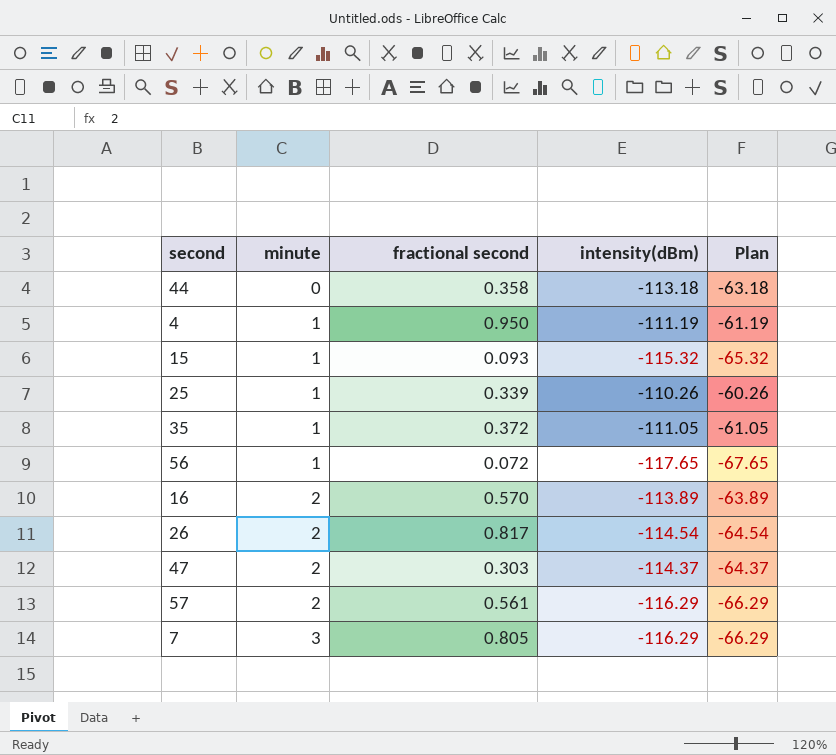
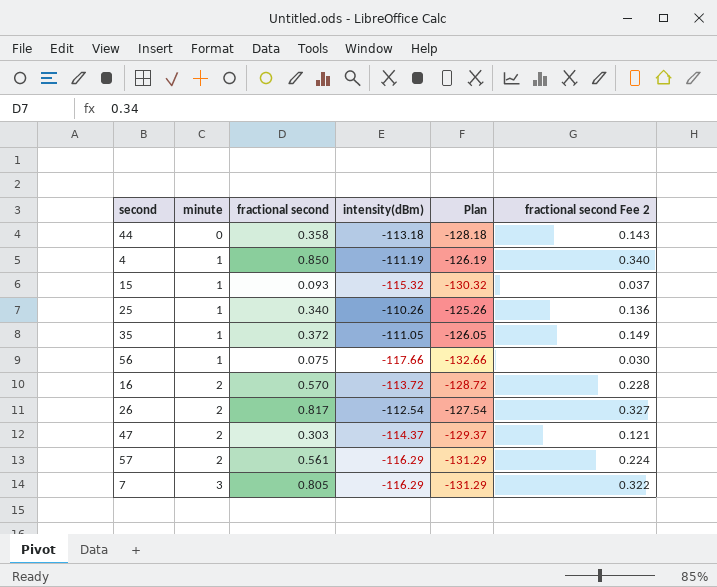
column Plan | formula: [intensity(dBm)] + 50 -> [intensity(dBm)] - 15
column fractional second Fee 2 | formula: none -> [fractional second] * 0.4
4 | fractional second: 0.950 -> 0.850
25 | fractional second: 0.339 -> 0.340
56 | fractional second: 0.072 -> 0.075
56 | intensity(dBm): -117.65 -> -117.66
16 | intensity(dBm): -113.89 -> -113.72
26 | intensity(dBm): -114.54 -> -112.54

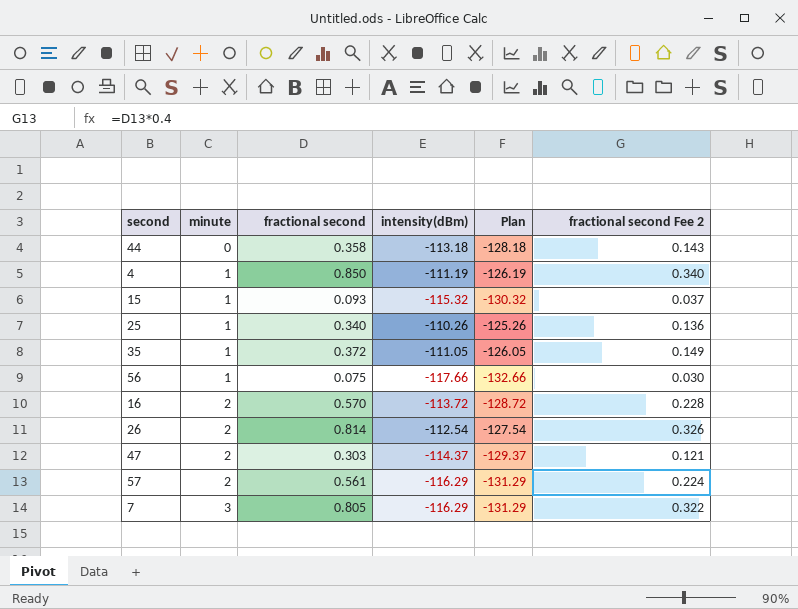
26 | fractional second: 0.817 -> 0.814
26 | fractional second Fee 2: 0.327 -> 0.326

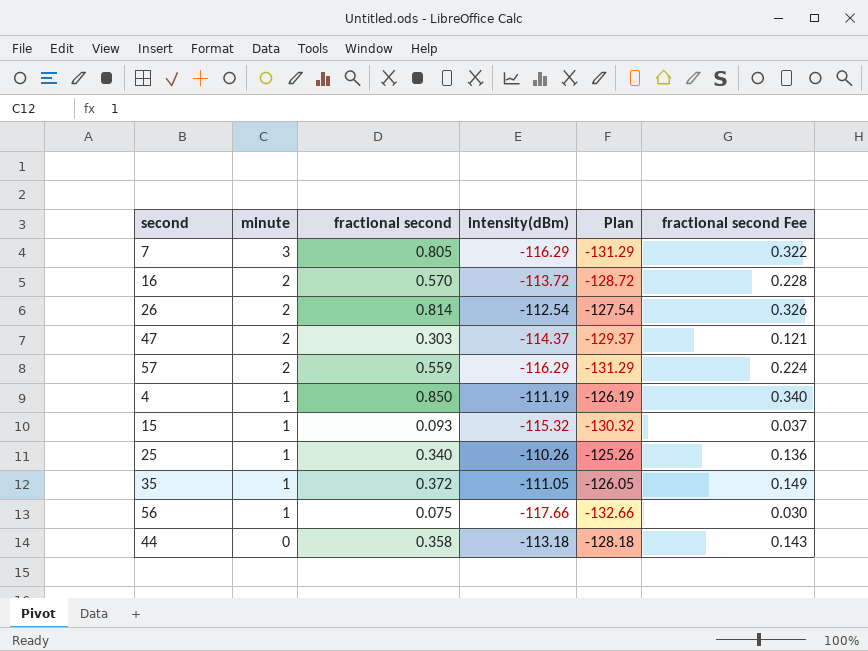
row order: minute ascending -> minute descending
column name: fractional second Fee 2 -> fractional second Fee
57 | fractional second: 0.561 -> 0.559

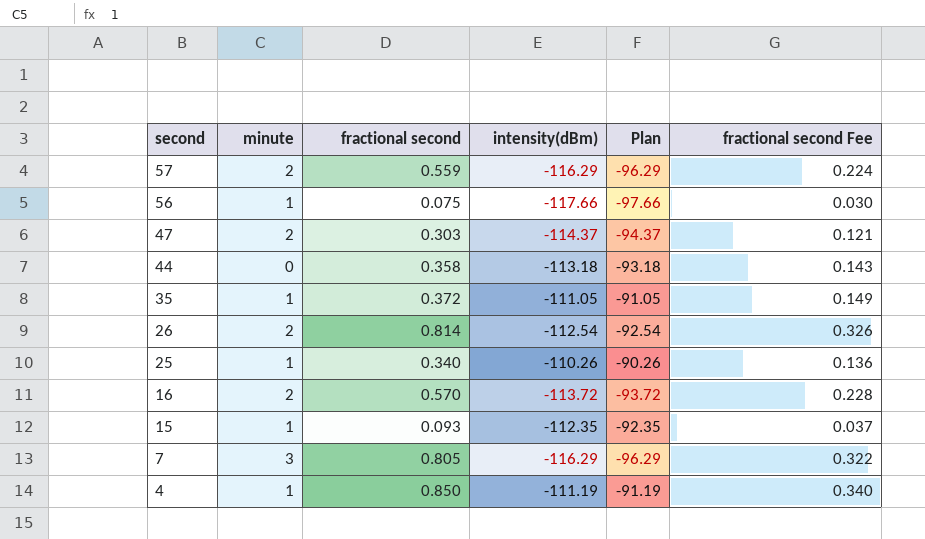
row order: minute descending -> second descending
column Plan | formula: [intensity(dBm)] - 15 -> [intensity(dBm)] + 20
15 | intensity(dBm): -115.32 -> -112.35

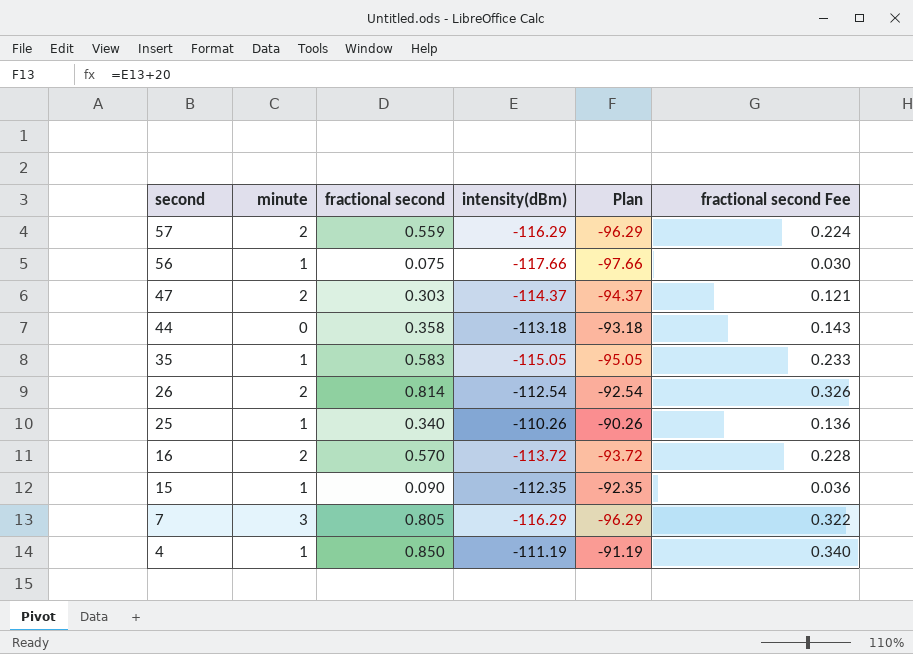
35 | fractional second: 0.372 -> 0.583
35 | intensity(dBm): -111.05 -> -115.05
35 | Plan: -91.05 -> -95.05
35 | fractional second Fee: 0.149 -> 0.233
15 | fractional second: 0.093 -> 0.090
15 | fractional second Fee: 0.037 -> 0.036

